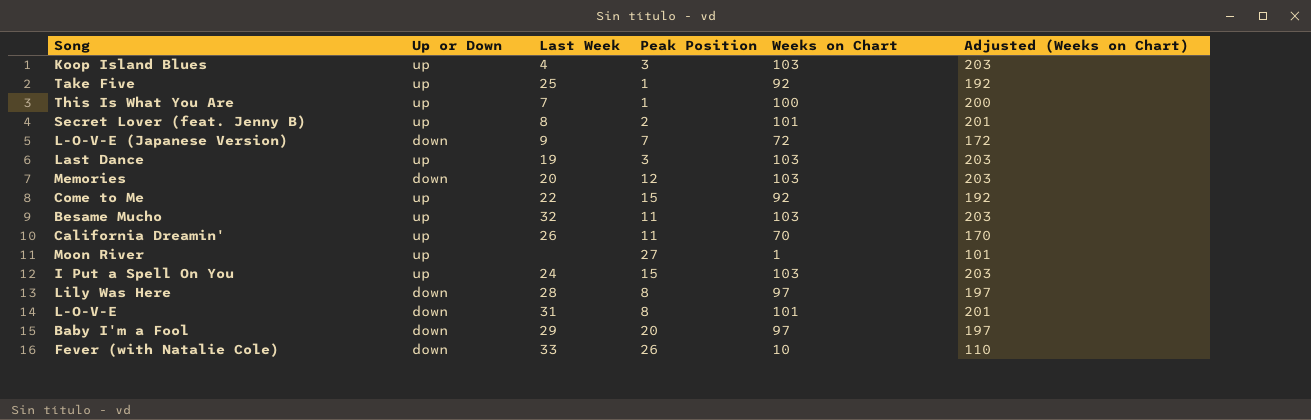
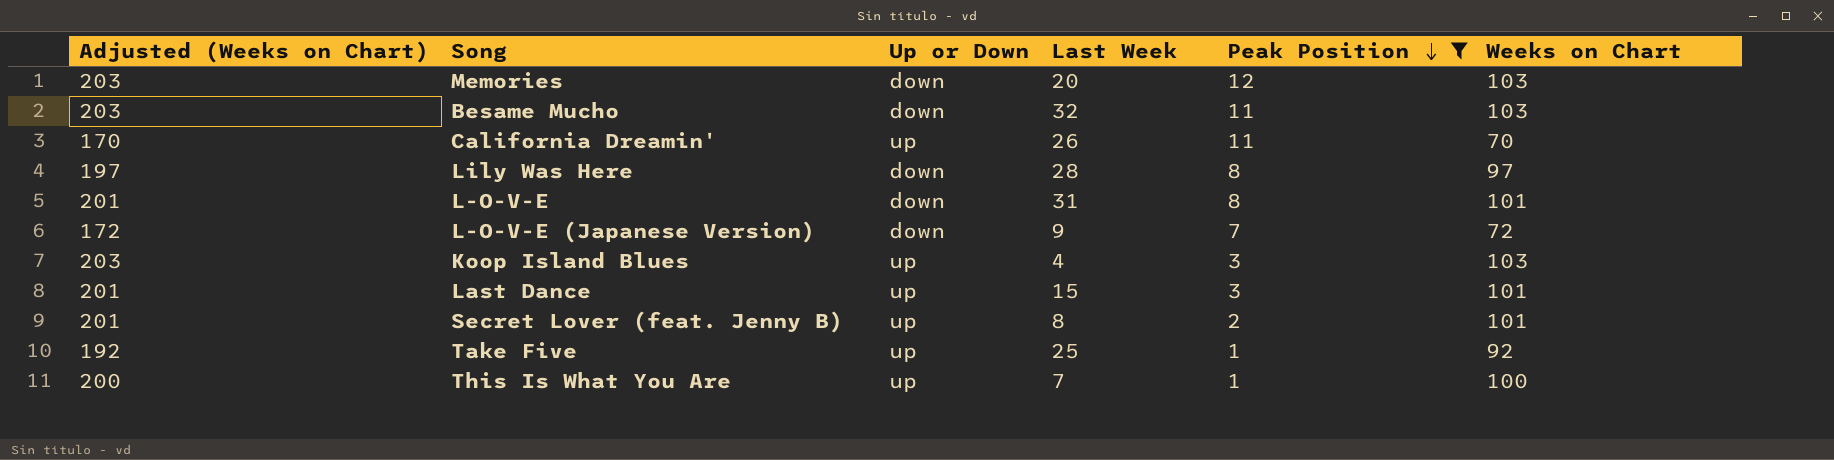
filter: none -> Peak Position <= 12
row order: none -> Peak Position descending
column Adjusted (Weeks on Chart) | position: 6 -> 1
Besame Mucho | Up or Down: up -> down
Last Dance | Adjusted (Weeks on Chart): 203 -> 201
Last Dance | Last Week: 19 -> 15
Last Dance | Weeks on Chart: 103 -> 101

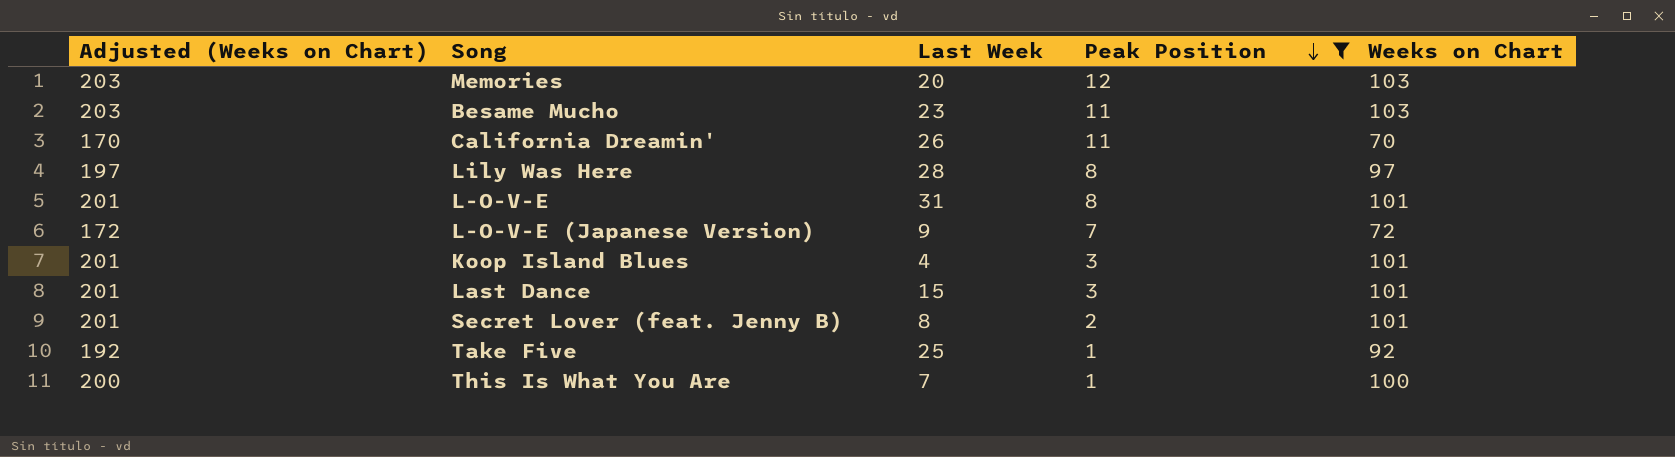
column Up or Down | position: 3 -> none
Besame Mucho | Last Week: 32 -> 23
Koop Island Blues | Adjusted (Weeks on Chart): 203 -> 201
Koop Island Blues | Weeks on Chart: 103 -> 101

